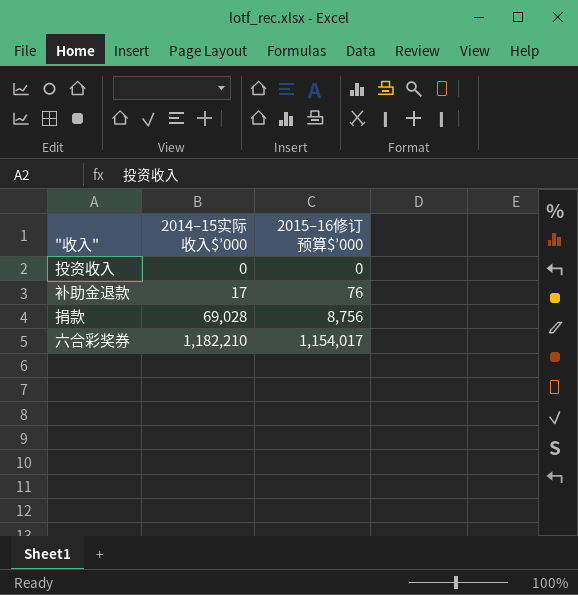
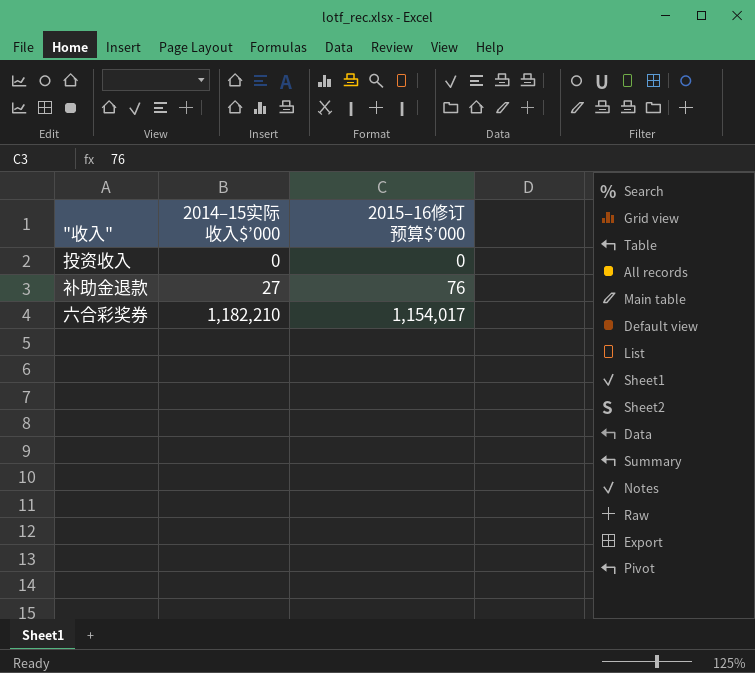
row 捐款: 69,028 | 8,756 -> none
补助金退款 | 2014–15实际收入$’000: 17 -> 27

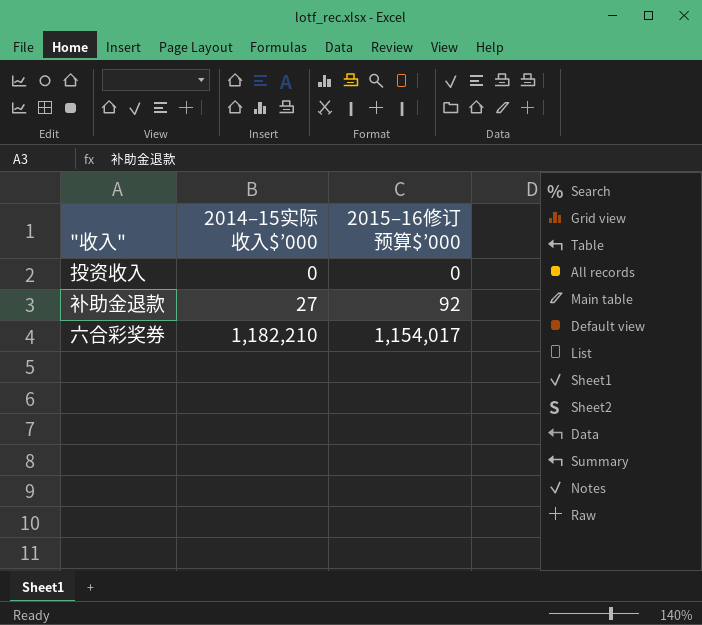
补助金退款 | 2015–16修订预算$’000: 76 -> 92

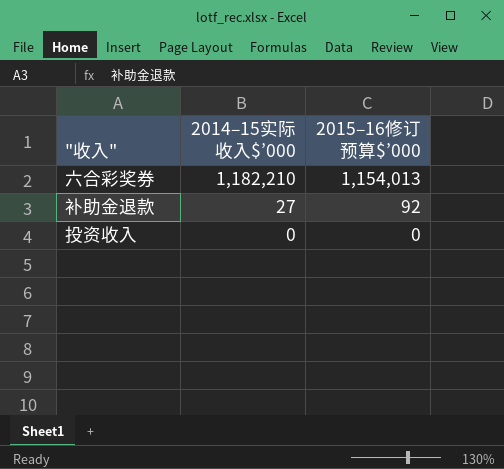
row order: 2014–15实际收入$’000 ascending -> 2014–15实际收入$’000 descending
六合彩奖券 | 2015–16修订预算$’000: 1,154,017 -> 1,154,013

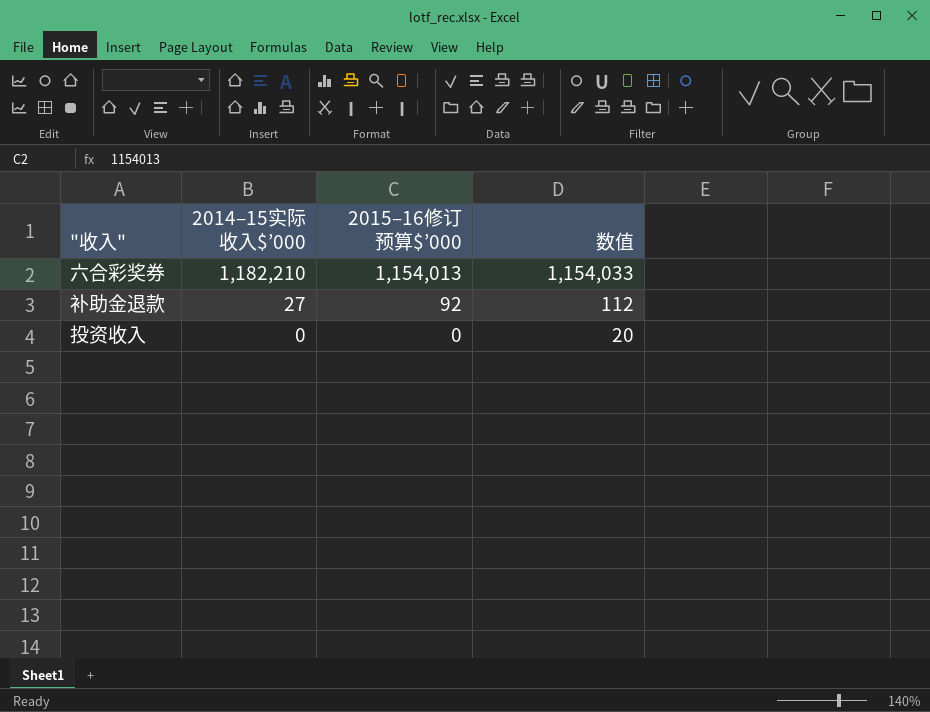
column 数值 | formula: none -> [2015–16修订预算$’000] + 20

